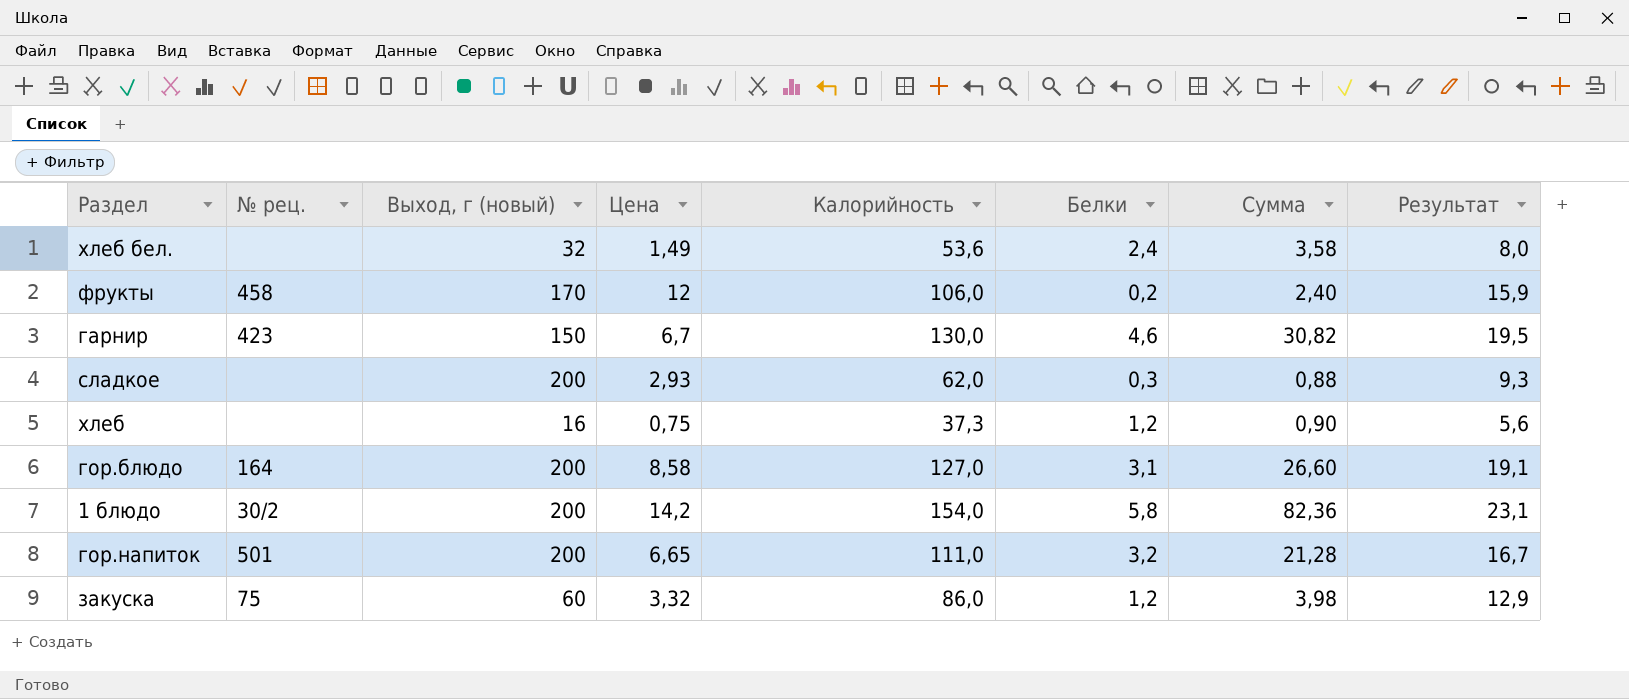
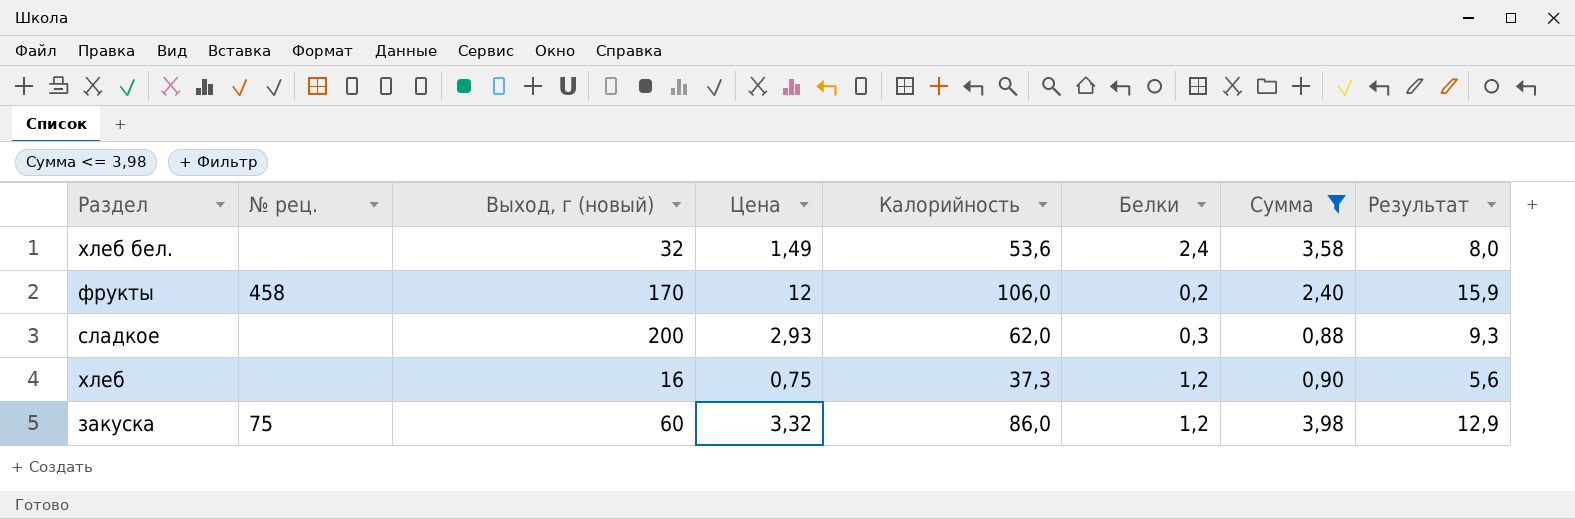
filter: none -> Сумма <= 3,98

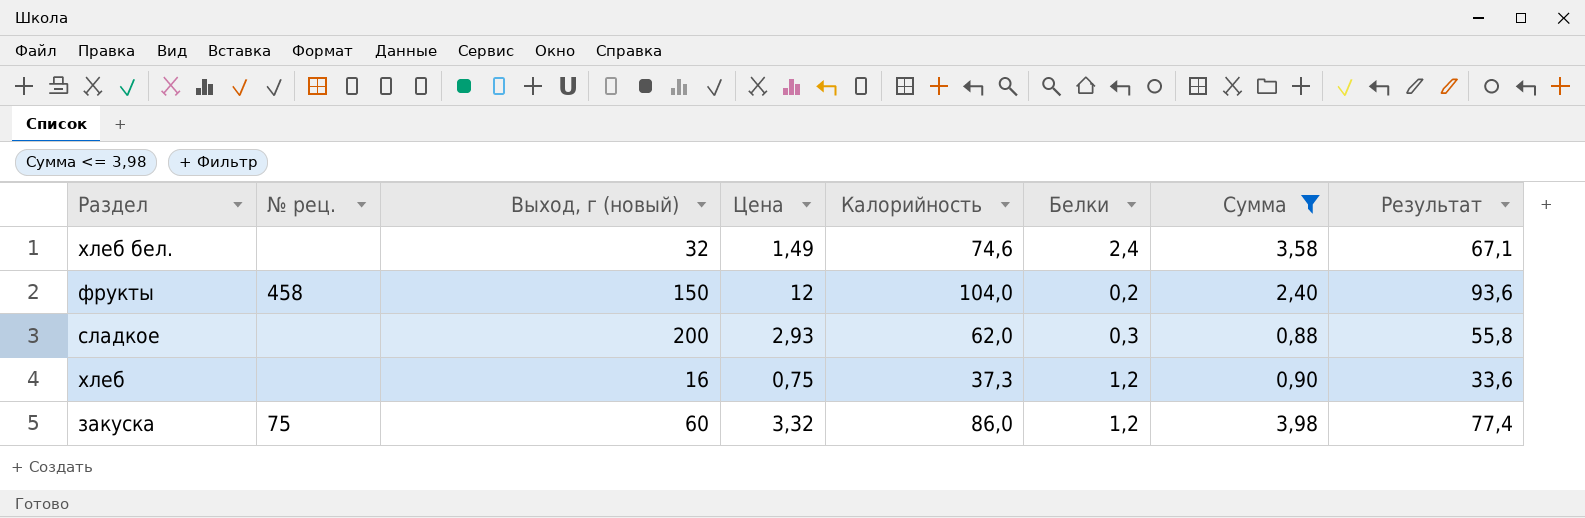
column Результат | formula: [Калорийность] * 0,15 -> [Калорийность] * 0,9
хлеб бел. | Калорийность: 53,6 -> 74,6
фрукты | Выход, г (новый): 170 -> 150
фрукты | Калорийность: 106,0 -> 104,0

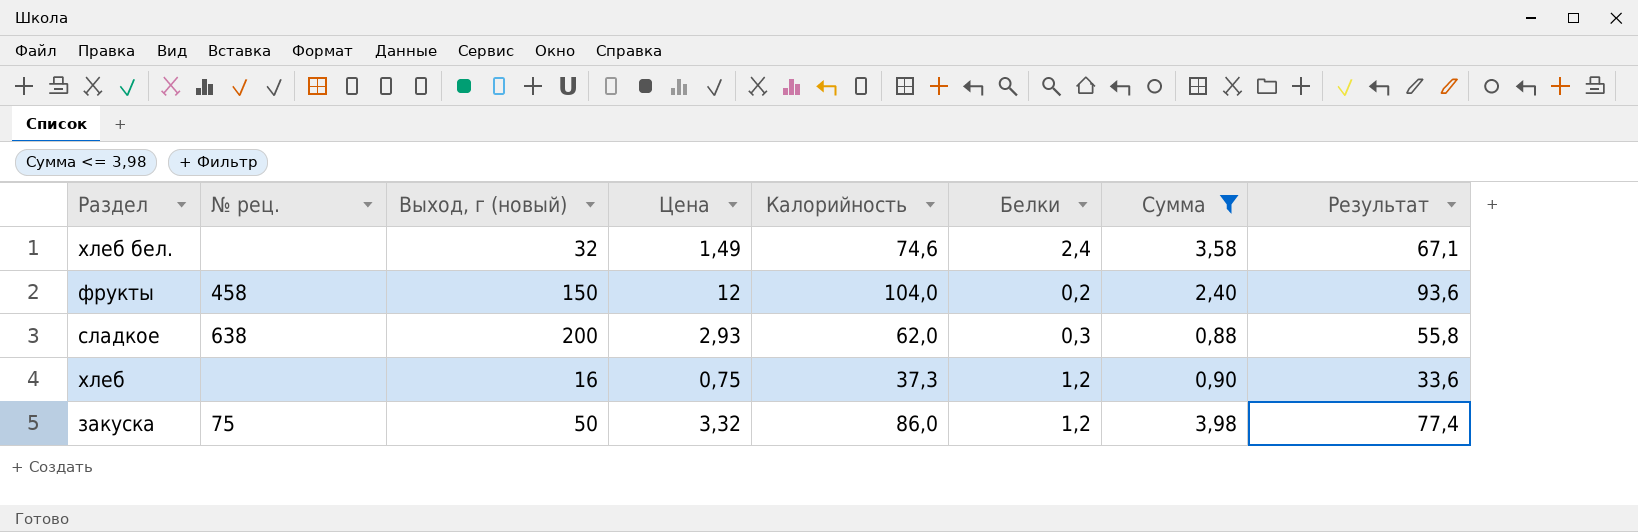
сладкое | № рец.: none -> 638
закуска | Выход, г (новый): 60 -> 50

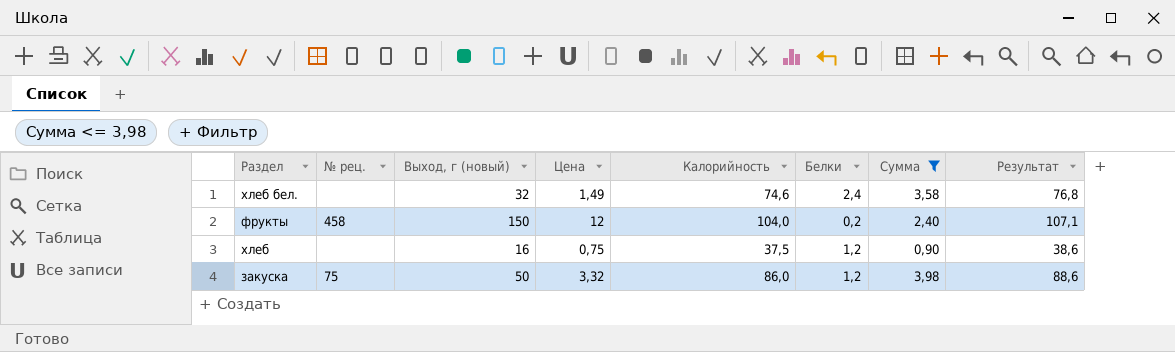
column Результат | formula: [Калорийность] * 0,9 -> [Калорийность] * 1,03
row сладкое: 638 | 200 | 2,93 | 62,0 | 0,3 | 0,88 | 55,8 -> none
хлеб | Калорийность: 37,3 -> 37,5

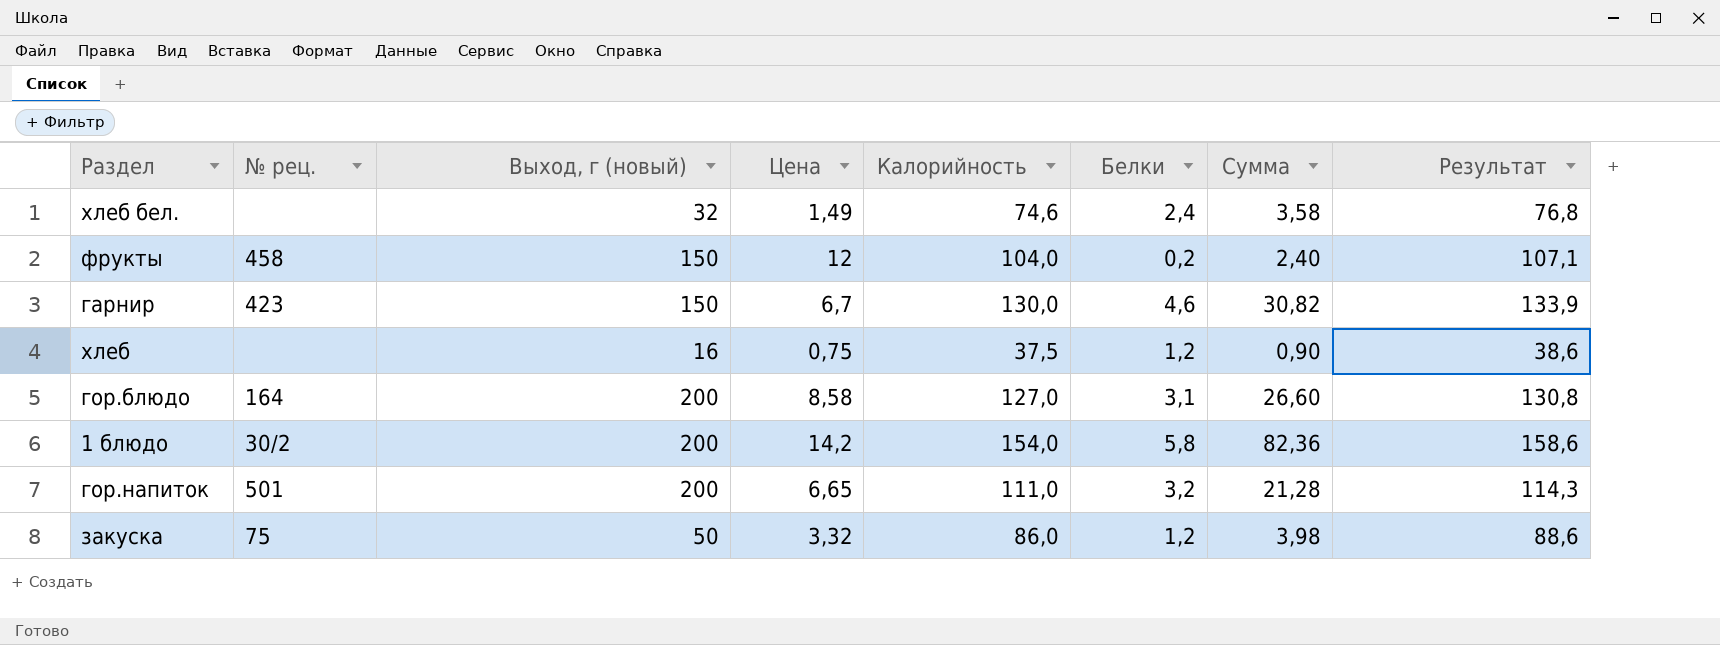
filter: Сумма <= 3,98 -> none

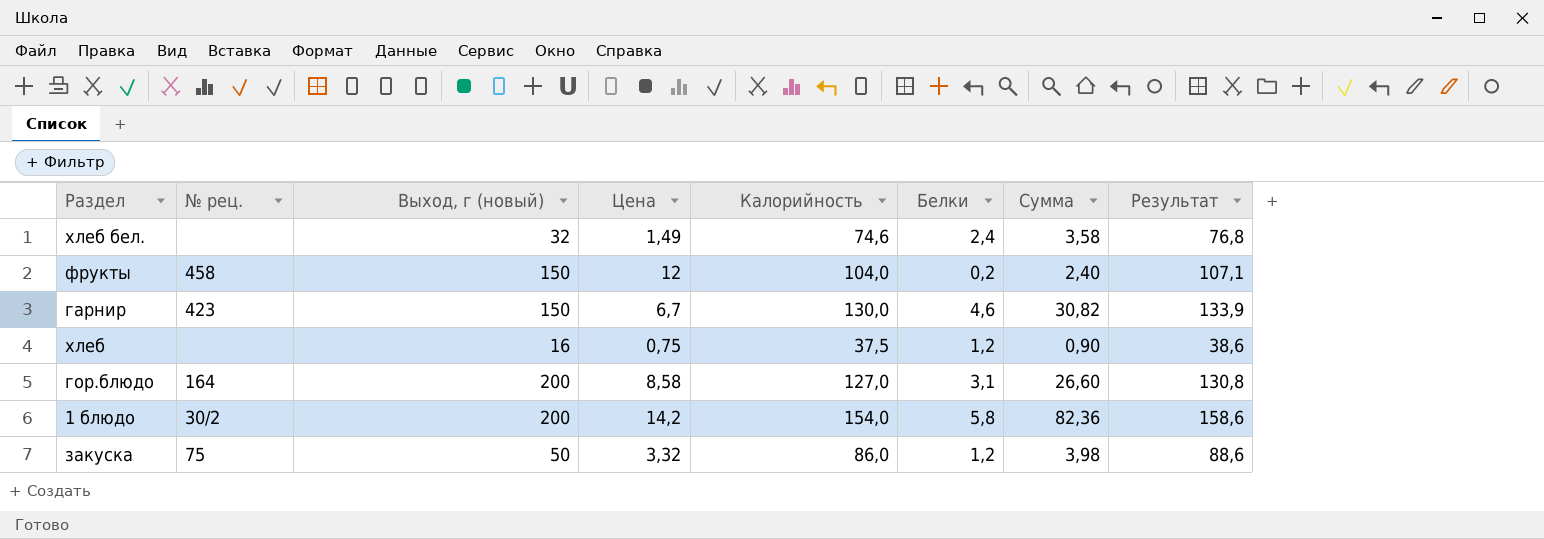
row гор.напиток: 501 | 200 | 6,65 | 111,0 | 3,2 | 21,28 | 114,3 -> none

